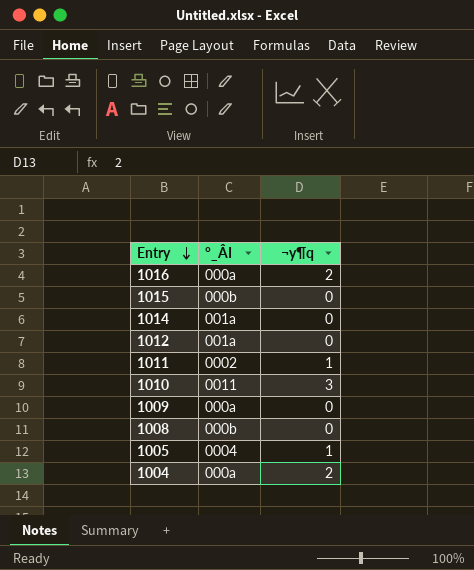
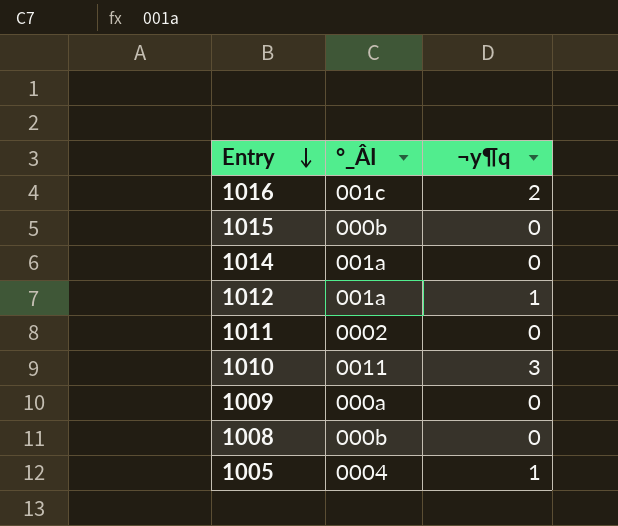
row 1004: 000a | 2 -> none
1016 | °_ÂI: 000a -> 001c
1012 | ¬y¶q: 0 -> 1
1011 | ¬y¶q: 1 -> 0

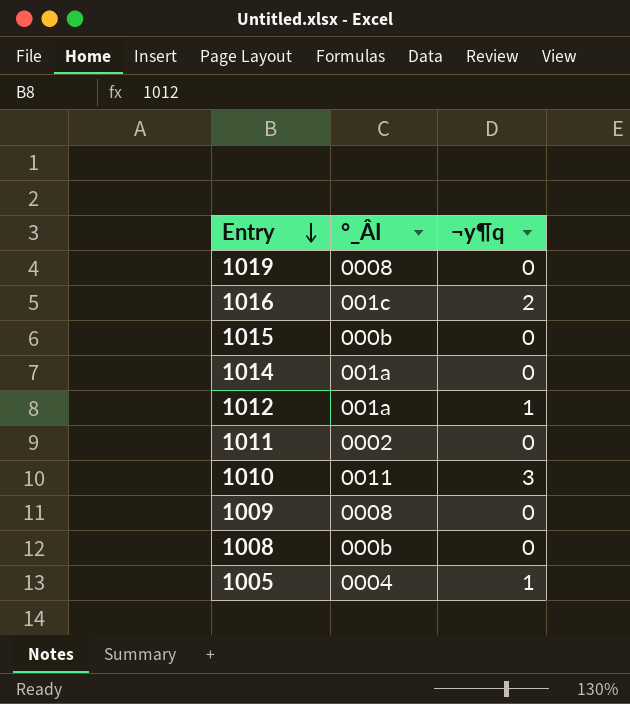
row 1019: none -> 0008 | 0
1009 | °_ÂI: 000a -> 0008

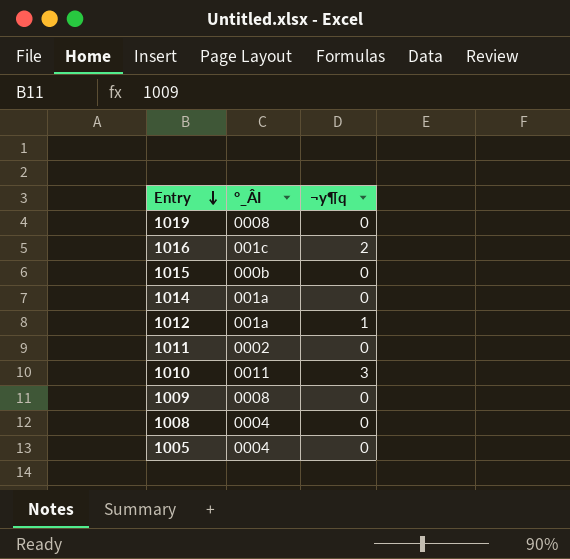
1008 | °_ÂI: 000b -> 0004
1005 | ¬y¶q: 1 -> 0

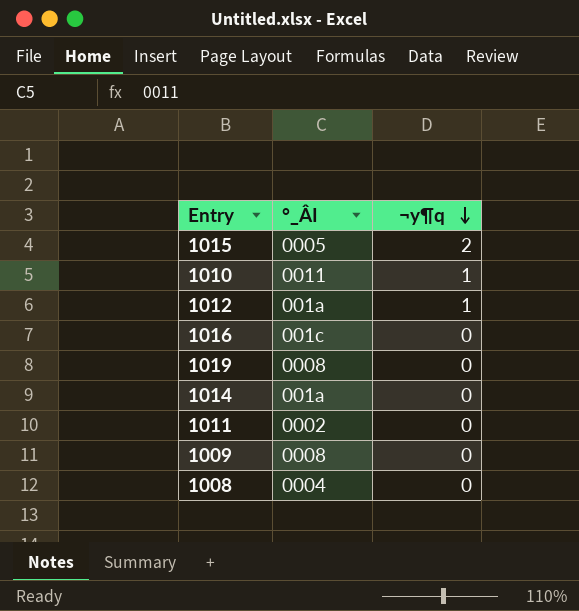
row order: Entry descending -> ¬y¶q descending
row 1005: 0004 | 0 -> none
1015 | °_ÂI: 000b -> 0005
1015 | ¬y¶q: 0 -> 2
1010 | ¬y¶q: 3 -> 1
1016 | ¬y¶q: 2 -> 0

